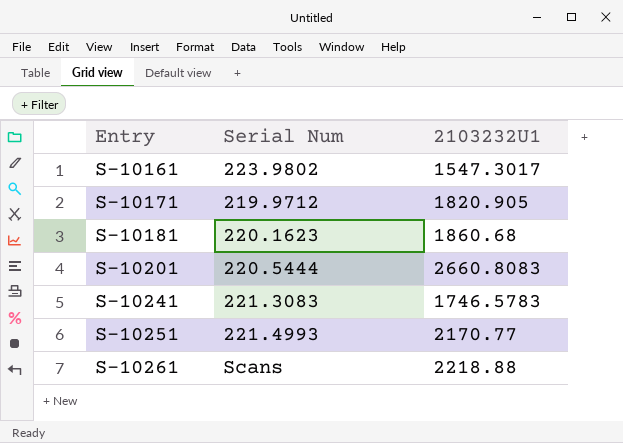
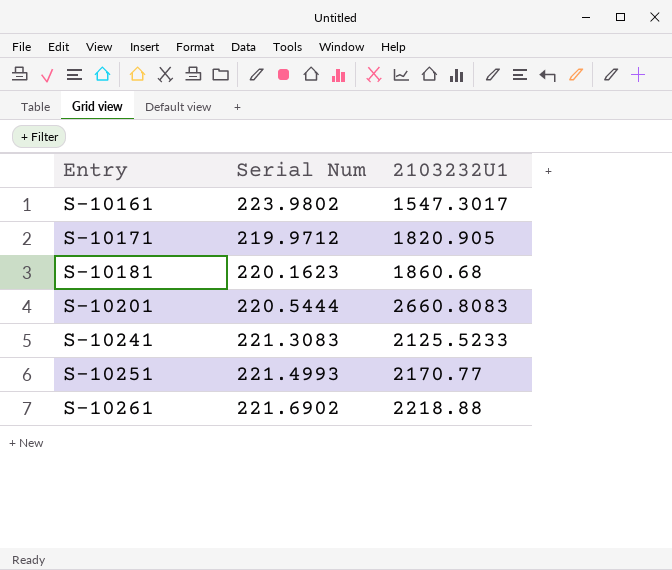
S-10241 | 2103232U1: 1746.5783 -> 2125.5233
S-10261 | Serial Num: Scans -> 221.6902

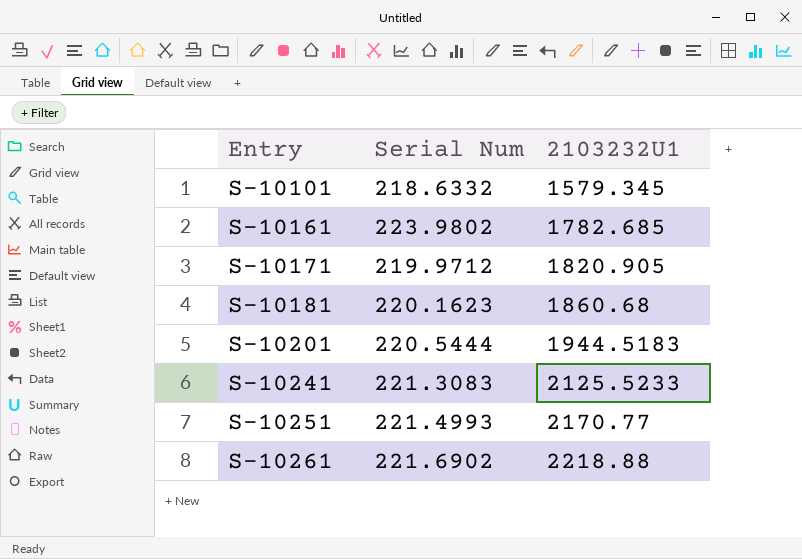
row S-10101: none -> 218.6332 | 1579.345
S-10161 | 2103232U1: 1547.3017 -> 1782.685
S-10201 | 2103232U1: 2660.8083 -> 1944.5183

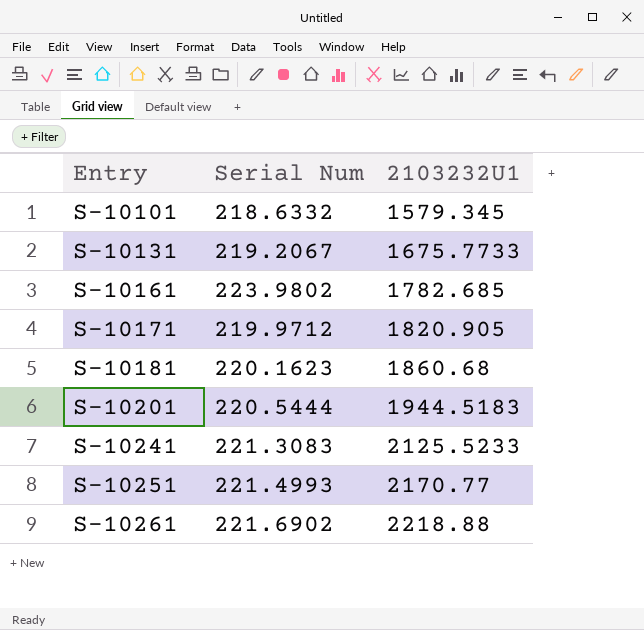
row S-10131: none -> 219.2067 | 1675.7733

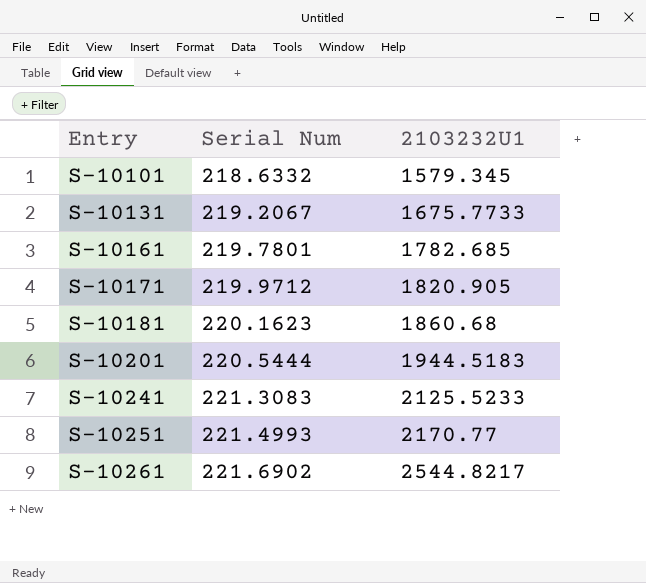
S-10161 | Serial Num: 223.9802 -> 219.7801
S-10261 | 2103232U1: 2218.88 -> 2544.8217

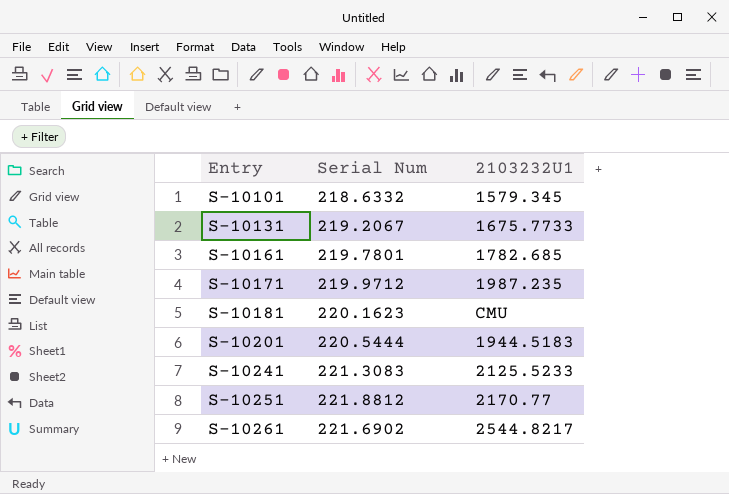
S-10171 | 2103232U1: 1820.905 -> 1987.235
S-10181 | 2103232U1: 1860.68 -> CMU
S-10251 | Serial Num: 221.4993 -> 221.8812

